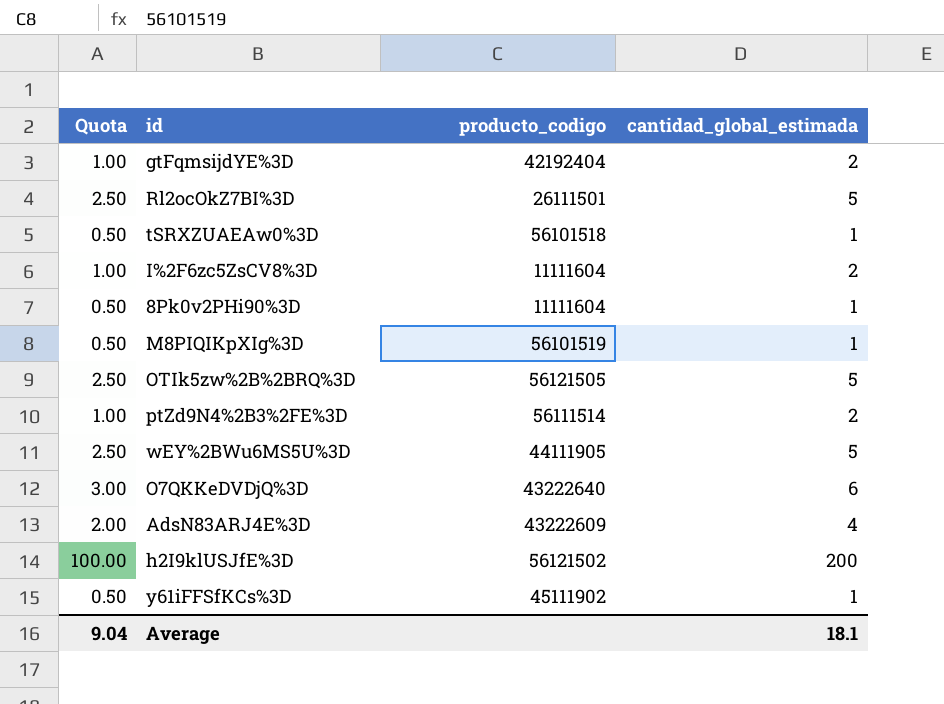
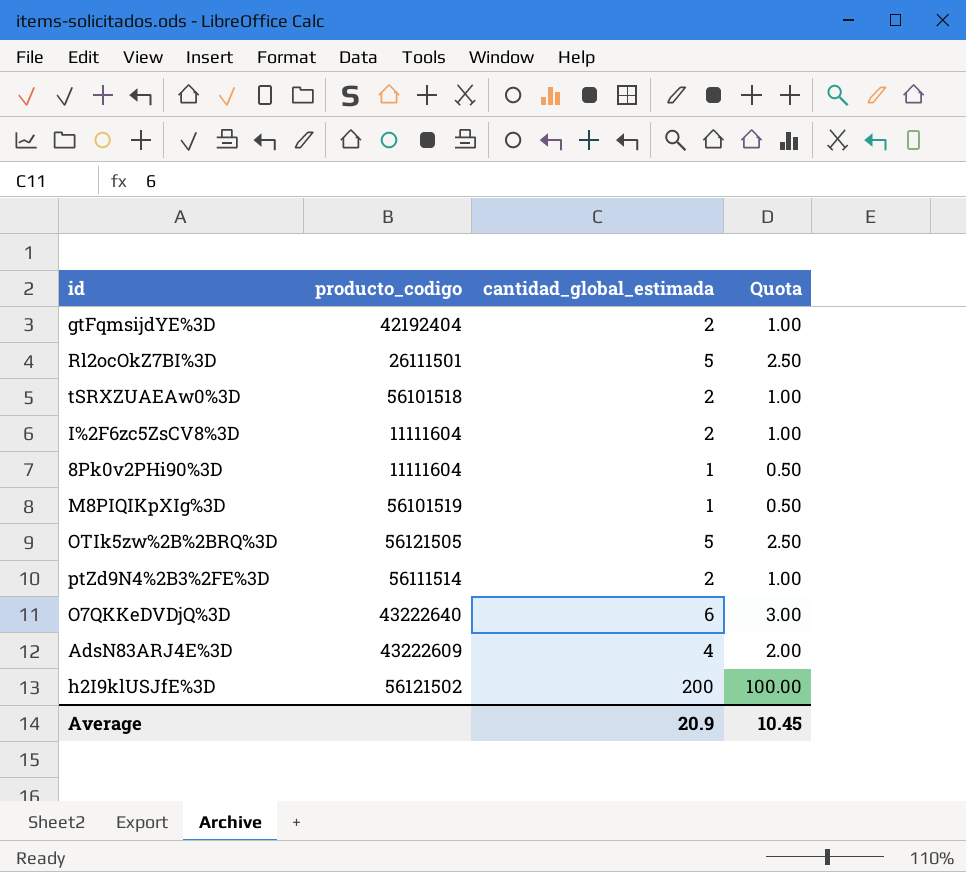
column Quota | position: 1 -> 4
row wEY%2BWu6MS5U%3D: 2.50 | 44111905 | 5 -> none
row y61iFFSfKCs%3D: 0.50 | 45111902 | 1 -> none
tSRXZUAEAw0%3D | cantidad_global_estimada: 1 -> 2
tSRXZUAEAw0%3D | Quota: 0.50 -> 1.00
Average | cantidad_global_estimada: 18.1 -> 20.9
Average | Quota: 9.04 -> 10.45

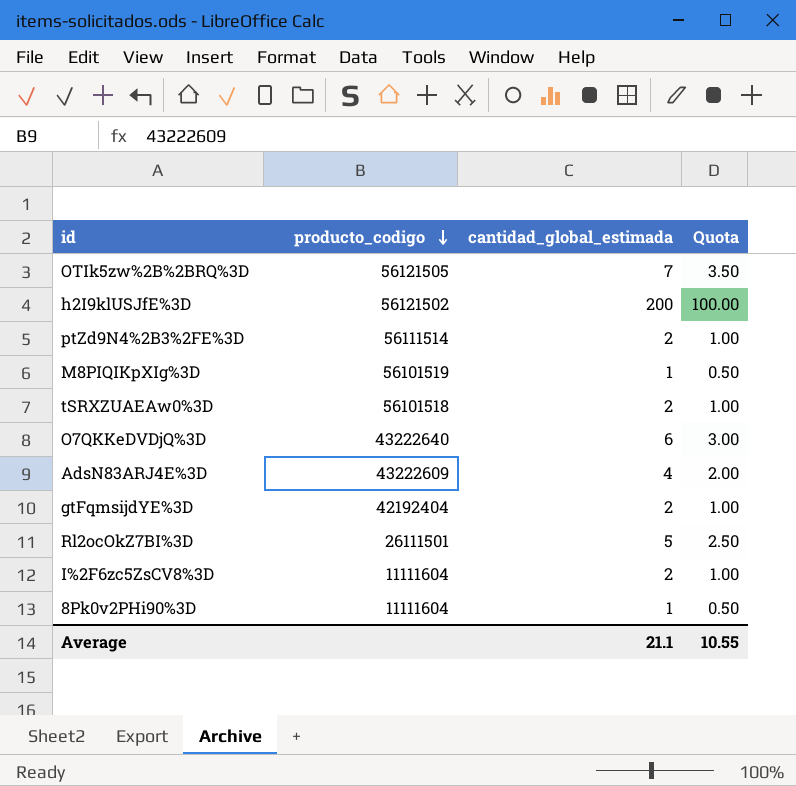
row order: none -> producto_codigo descending
OTIk5zw%2B%2BRQ%3D | cantidad_global_estimada: 5 -> 7
OTIk5zw%2B%2BRQ%3D | Quota: 2.50 -> 3.50
Average | cantidad_global_estimada: 20.9 -> 21.1
Average | Quota: 10.45 -> 10.55

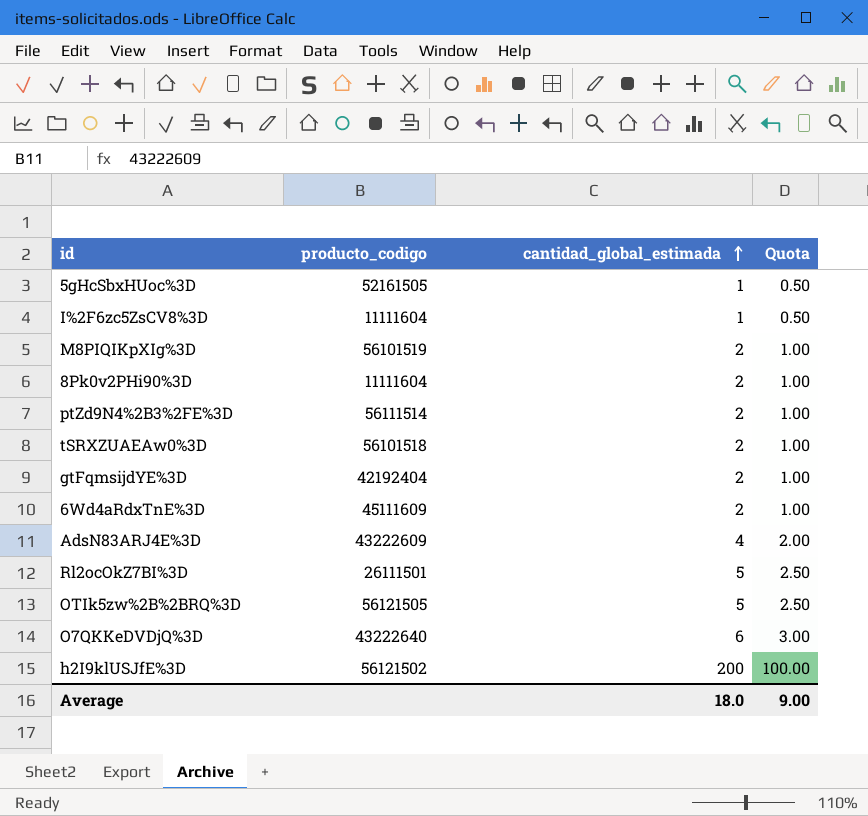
row order: producto_codigo descending -> cantidad_global_estimada ascending
row 5gHcSbxHUoc%3D: none -> 52161505 | 1 | 0.50
I%2F6zc5ZsCV8%3D | cantidad_global_estimada: 2 -> 1
I%2F6zc5ZsCV8%3D | Quota: 1.00 -> 0.50
M8PIQIKpXIg%3D | cantidad_global_estimada: 1 -> 2
M8PIQIKpXIg%3D | Quota: 0.50 -> 1.00
8Pk0v2PHi90%3D | cantidad_global_estimada: 1 -> 2
8Pk0v2PHi90%3D | Quota: 0.50 -> 1.00
row 6Wd4aRdxTnE%3D: none -> 45111609 | 2 | 1.00
OTIk5zw%2B%2BRQ%3D | cantidad_global_estimada: 7 -> 5
OTIk5zw%2B%2BRQ%3D | Quota: 3.50 -> 2.50
Average | cantidad_global_estimada: 21.1 -> 18.0
Average | Quota: 10.55 -> 9.00

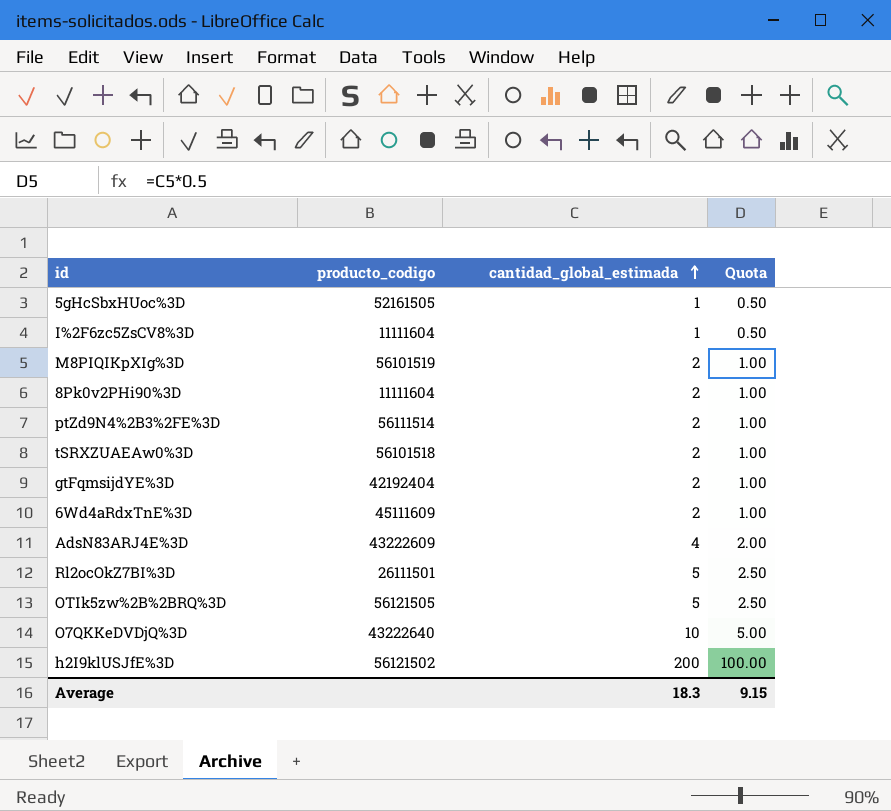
O7QKKeDVDjQ%3D | cantidad_global_estimada: 6 -> 10
O7QKKeDVDjQ%3D | Quota: 3.00 -> 5.00
Average | cantidad_global_estimada: 18.0 -> 18.3
Average | Quota: 9.00 -> 9.15

